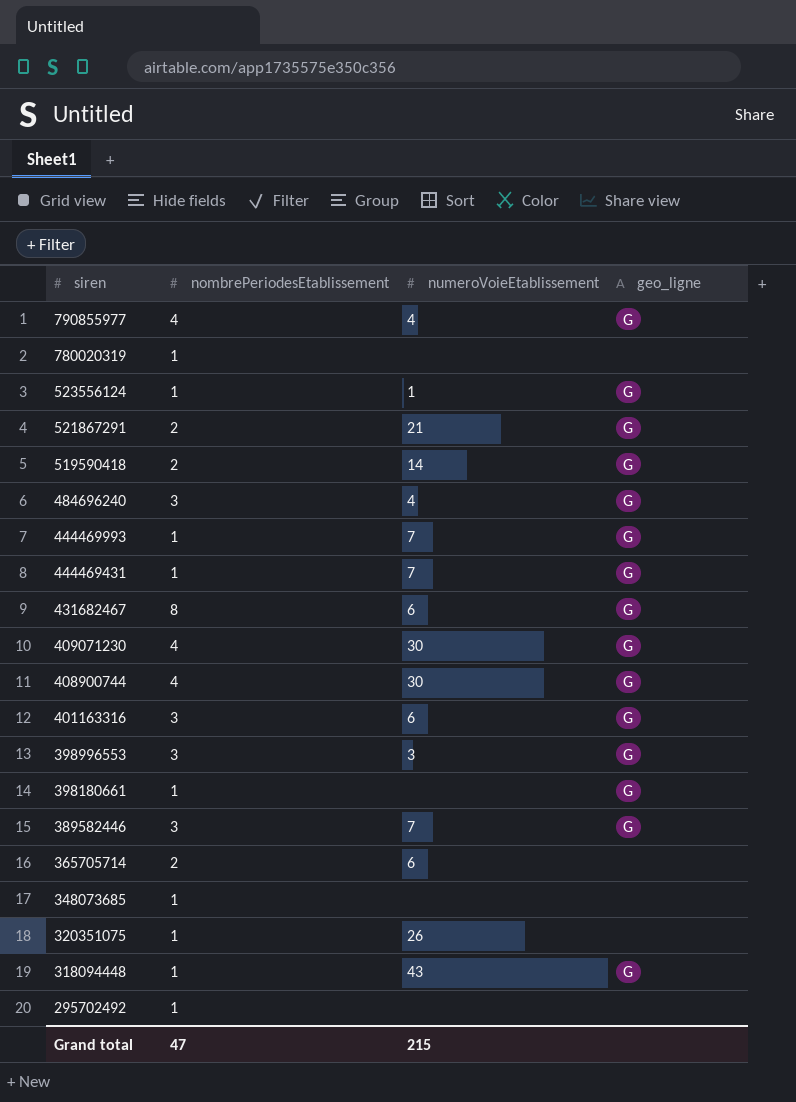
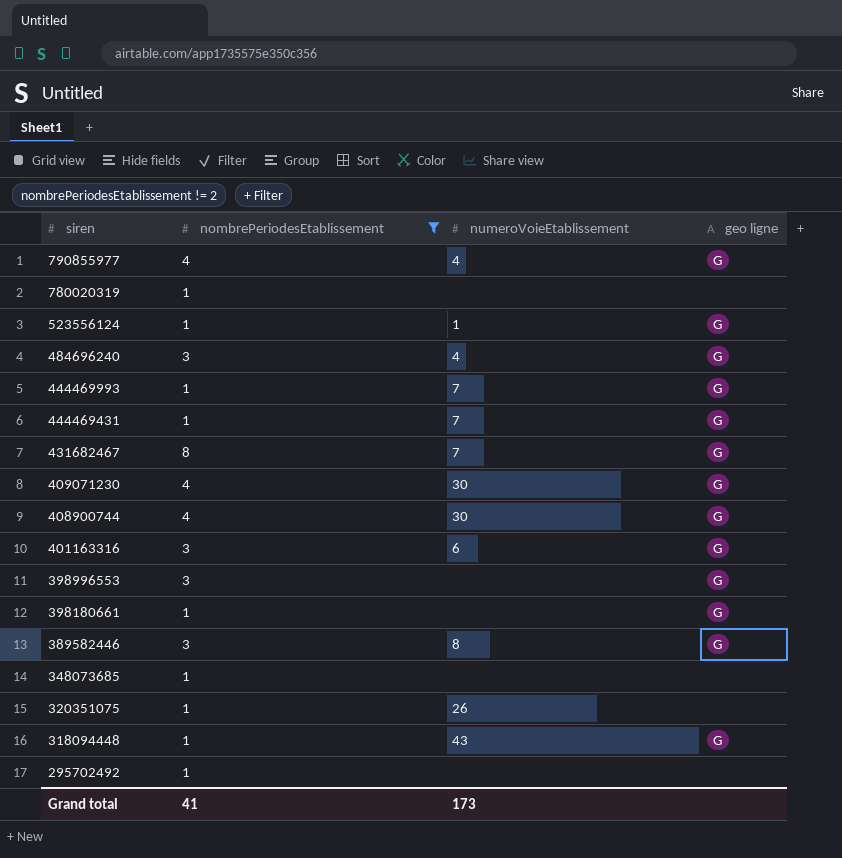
filter: none -> nombrePeriodesEtablissement != 2
column name: geo_ligne -> geo ligne
431682467 | numeroVoieEtablissement: 6 -> 7
398996553 | numeroVoieEtablissement: 3 -> none
389582446 | numeroVoieEtablissement: 7 -> 8
Grand total | nombrePeriodesEtablissement: 47 -> 41
Grand total | numeroVoieEtablissement: 215 -> 173

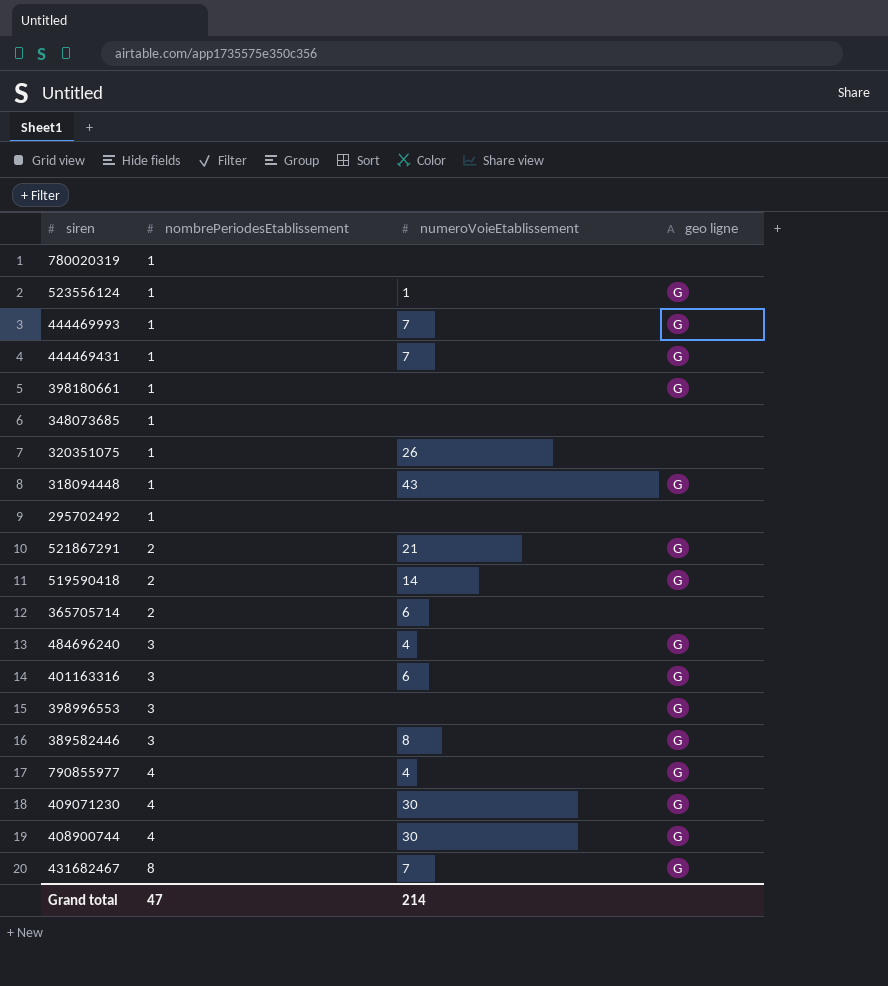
filter: nombrePeriodesEtablissement != 2 -> none
row order: siren descending -> nombrePeriodesEtablissement ascending
Grand total | nombrePeriodesEtablissement: 41 -> 47
Grand total | numeroVoieEtablissement: 173 -> 214

